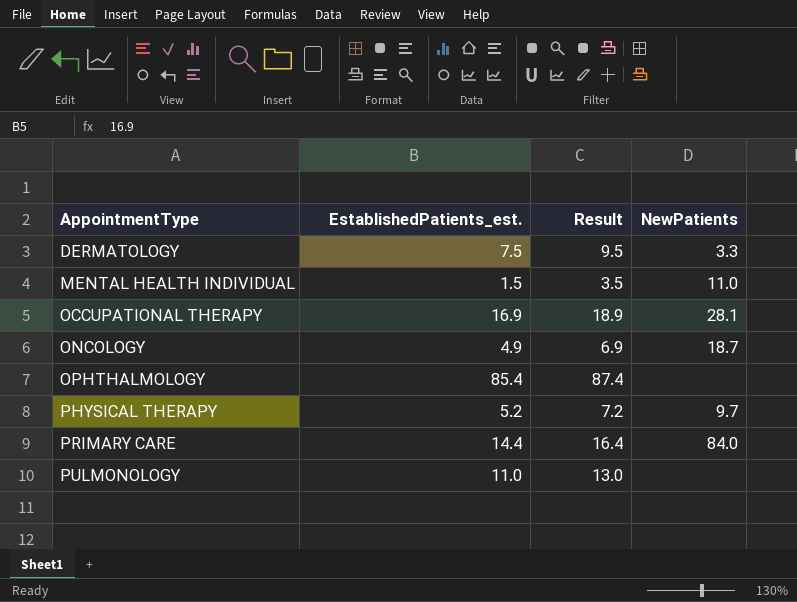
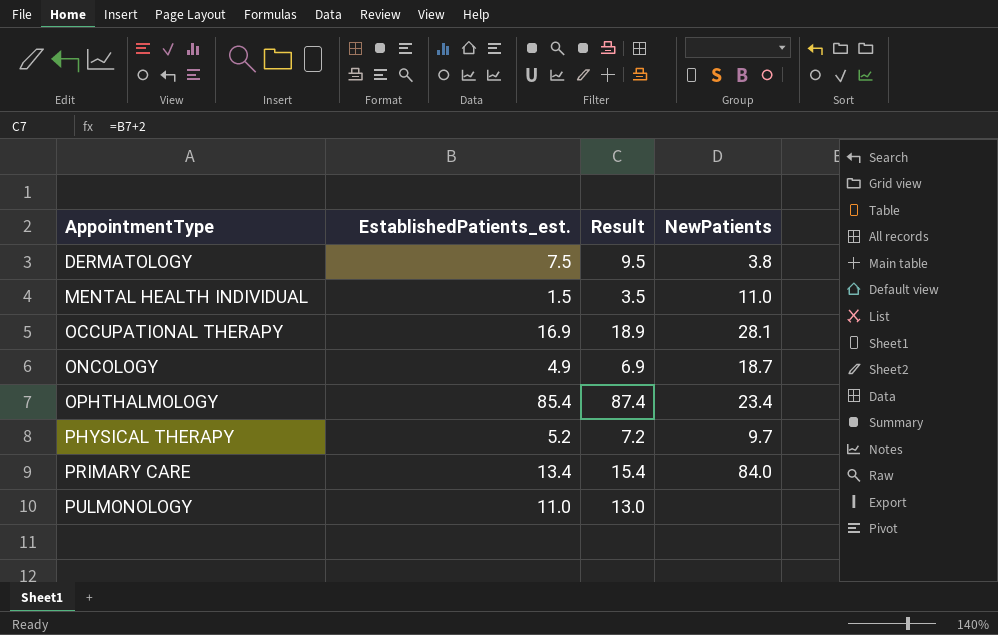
DERMATOLOGY | NewPatients: 3.3 -> 3.8
OPHTHALMOLOGY | NewPatients: none -> 23.4
PRIMARY CARE | EstablishedPatients_est.: 14.4 -> 13.4
PRIMARY CARE | Result: 16.4 -> 15.4

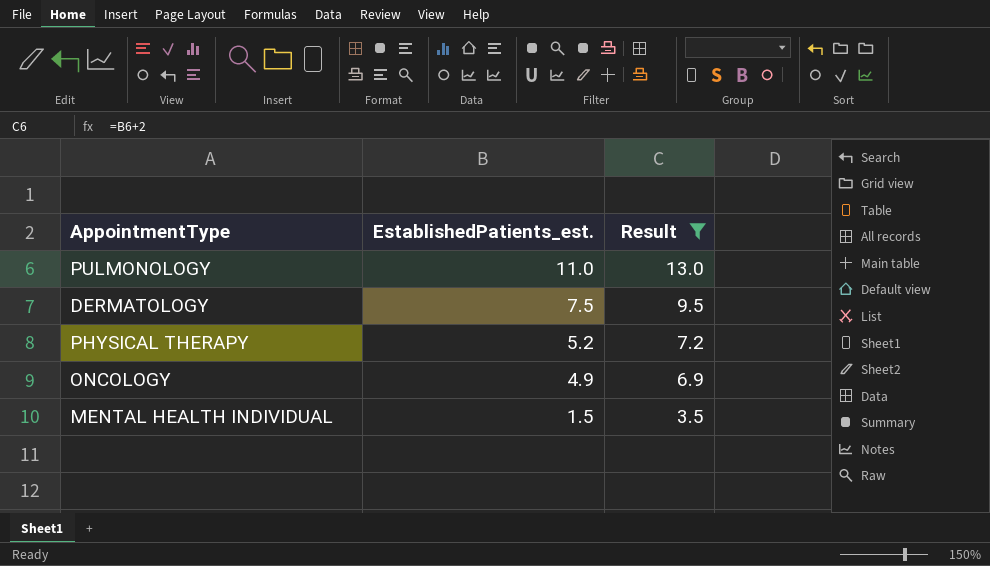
filter: none -> Result <= 13.0
row order: AppointmentType ascending -> EstablishedPatients_est. descending
column NewPatients | position: 4 -> none

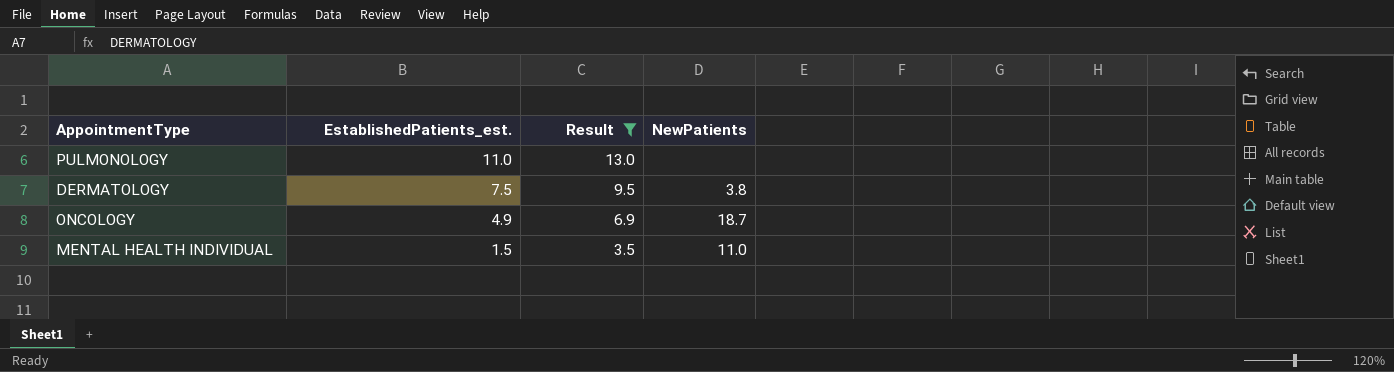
column NewPatients | position: none -> 4
row PHYSICAL THERAPY: 5.2 | 7.2 -> none

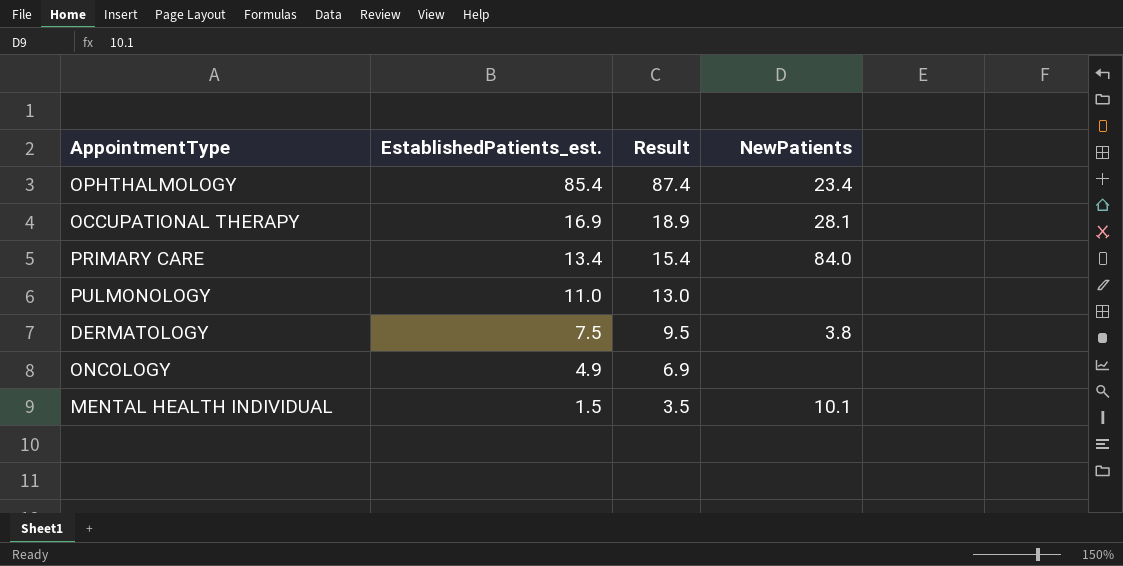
filter: Result <= 13.0 -> none
ONCOLOGY | NewPatients: 18.7 -> none
MENTAL HEALTH INDIVIDUAL | NewPatients: 11.0 -> 10.1

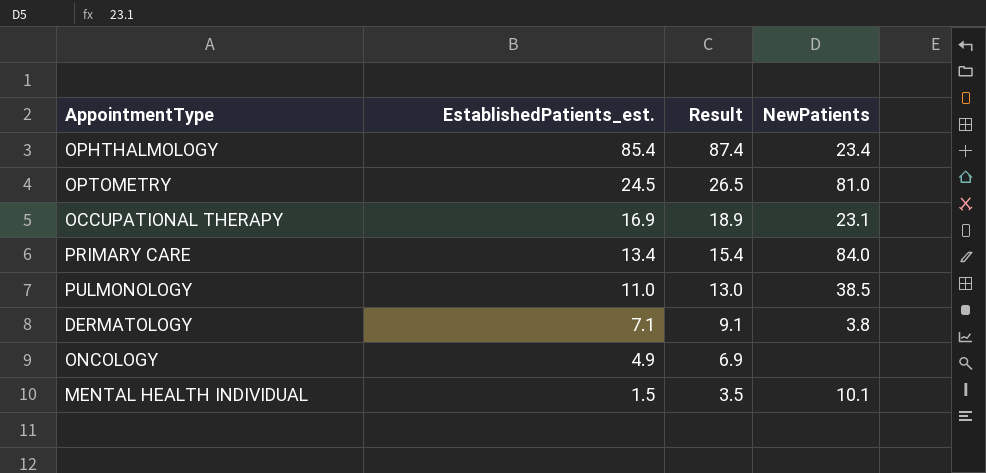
row OPTOMETRY: none -> 24.5 | 26.5 | 81.0
OCCUPATIONAL THERAPY | NewPatients: 28.1 -> 23.1
PULMONOLOGY | NewPatients: none -> 38.5
DERMATOLOGY | EstablishedPatients_est.: 7.5 -> 7.1
DERMATOLOGY | Result: 9.5 -> 9.1

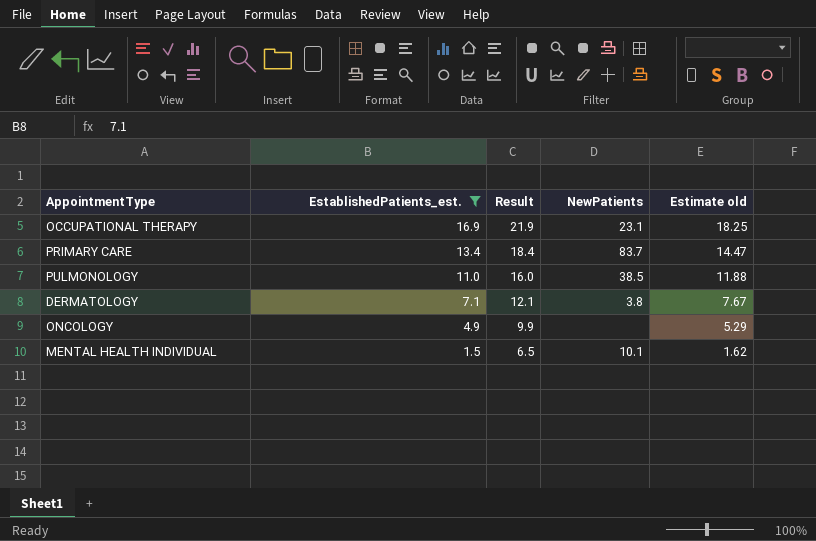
filter: none -> EstablishedPatients_est. <= 16.9
column Result | formula: [EstablishedPatients_est.] + 2 -> [EstablishedPatients_est.] + 5
column Estimate old | formula: none -> [EstablishedPatients_est.] * 1.08
PRIMARY CARE | NewPatients: 84.0 -> 83.7

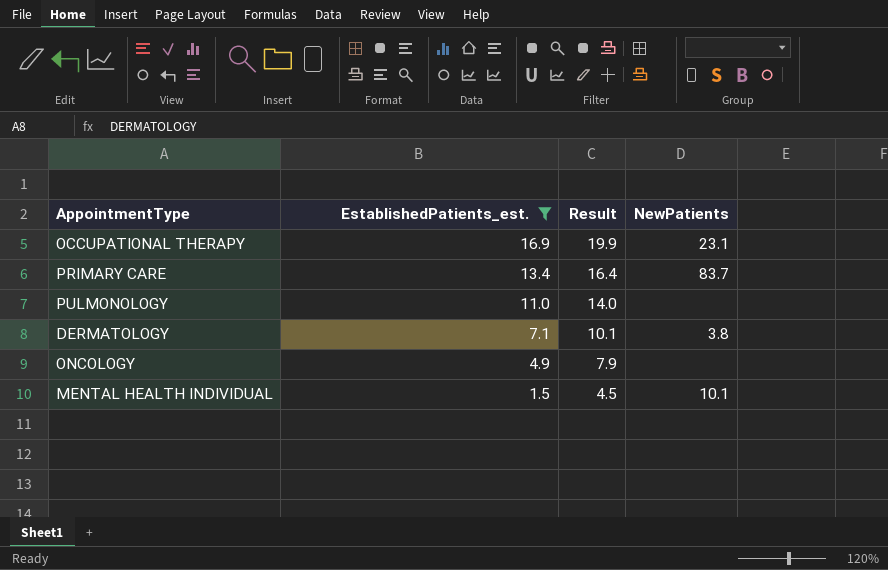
column Estimate old | formula: [EstablishedPatients_est.] * 1.08 -> none
column Result | formula: [EstablishedPatients_est.] + 5 -> [EstablishedPatients_est.] + 3
PULMONOLOGY | NewPatients: 38.5 -> none

